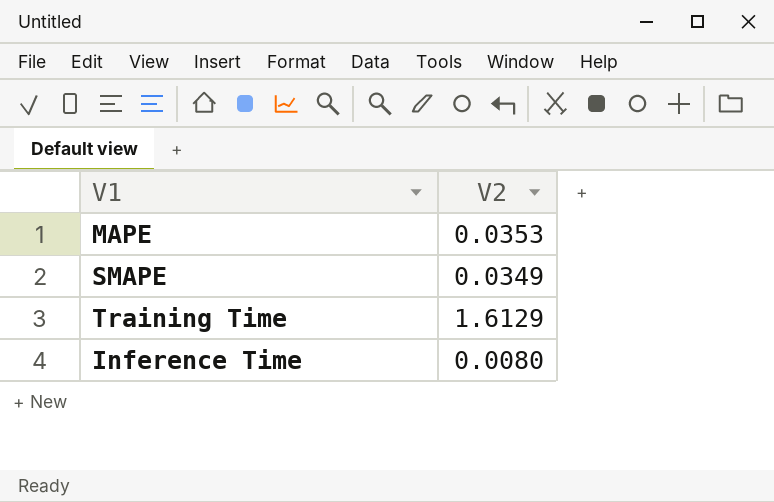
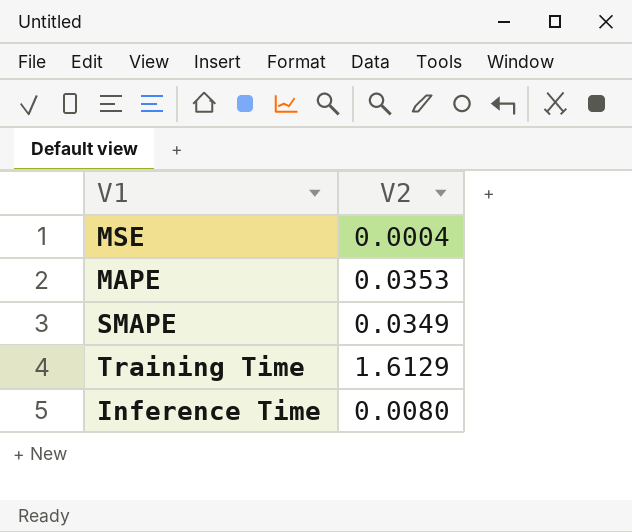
row MSE: none -> 0.0004

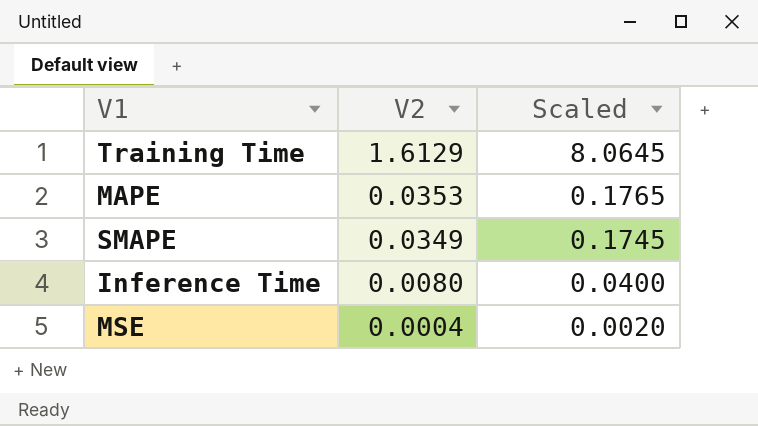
row order: none -> V2 descending
column Scaled | formula: none -> [V2] * 5

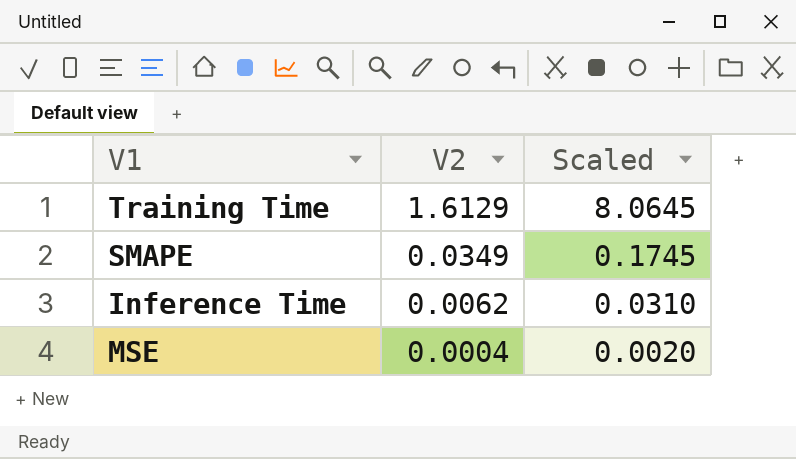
row MAPE: 0.0353 | 0.1765 -> none
Inference Time | V2: 0.0080 -> 0.0062
Inference Time | Scaled: 0.0400 -> 0.0310

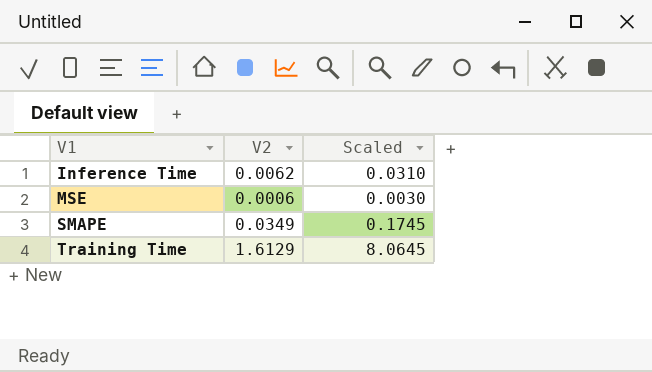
row order: V2 descending -> V1 ascending
MSE | V2: 0.0004 -> 0.0006
MSE | Scaled: 0.0020 -> 0.0030

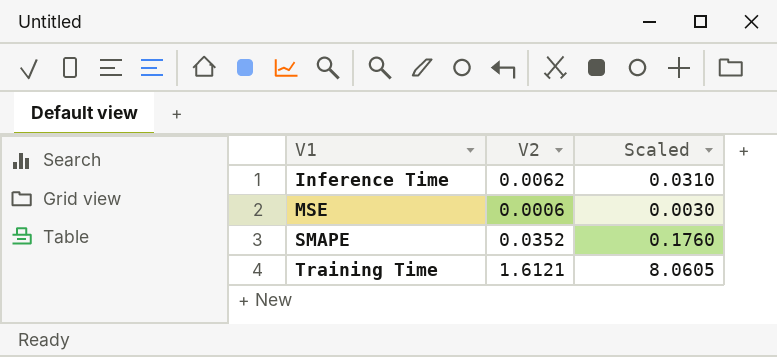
SMAPE | V2: 0.0349 -> 0.0352
SMAPE | Scaled: 0.1745 -> 0.1760
Training Time | V2: 1.6129 -> 1.6121
Training Time | Scaled: 8.0645 -> 8.0605

